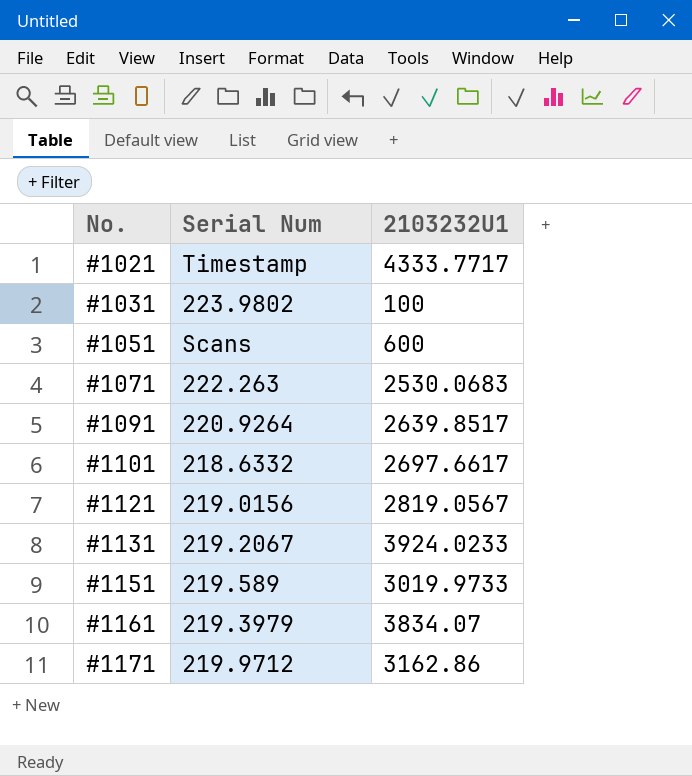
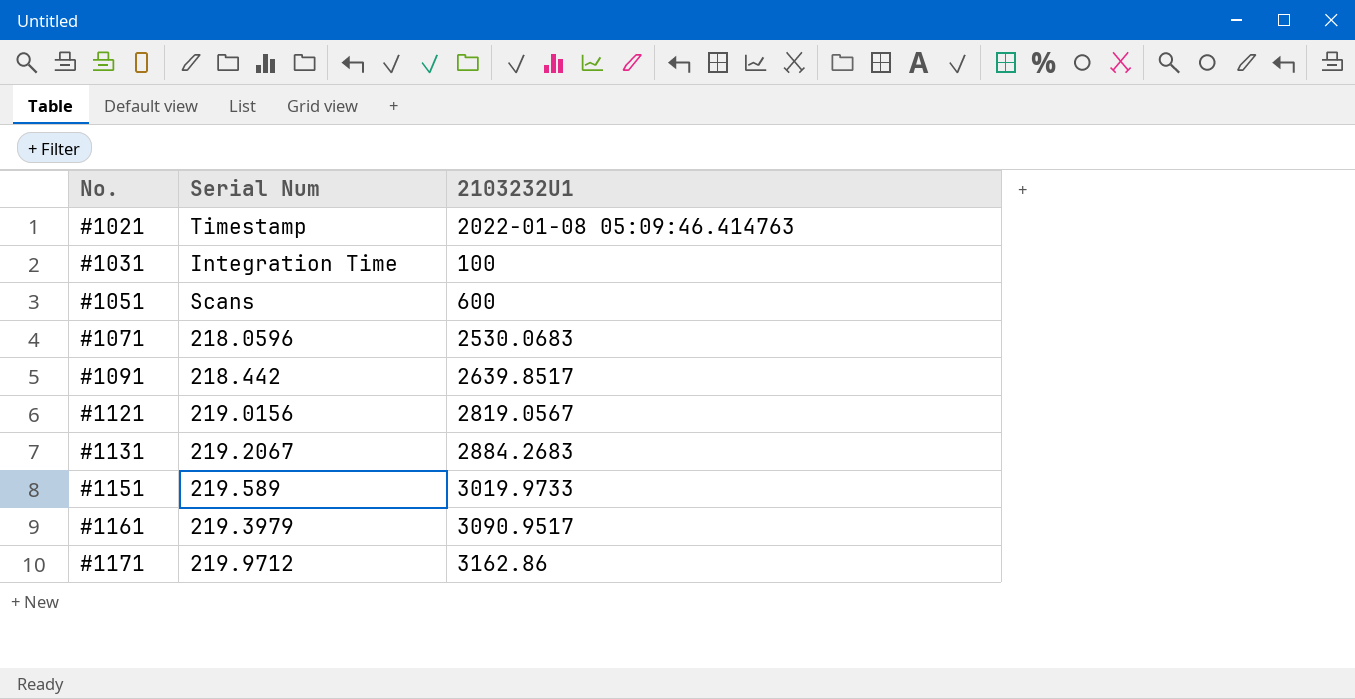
row #1101: 218.6332 | 2697.6617 -> none
#1021 | 2103232U1: 4333.7717 -> 2022-01-08 05:09:46.414763
#1031 | Serial Num: 223.9802 -> Integration Time
#1071 | Serial Num: 222.263 -> 218.0596
#1091 | Serial Num: 220.9264 -> 218.442
#1131 | 2103232U1: 3924.0233 -> 2884.2683
#1161 | 2103232U1: 3834.07 -> 3090.9517

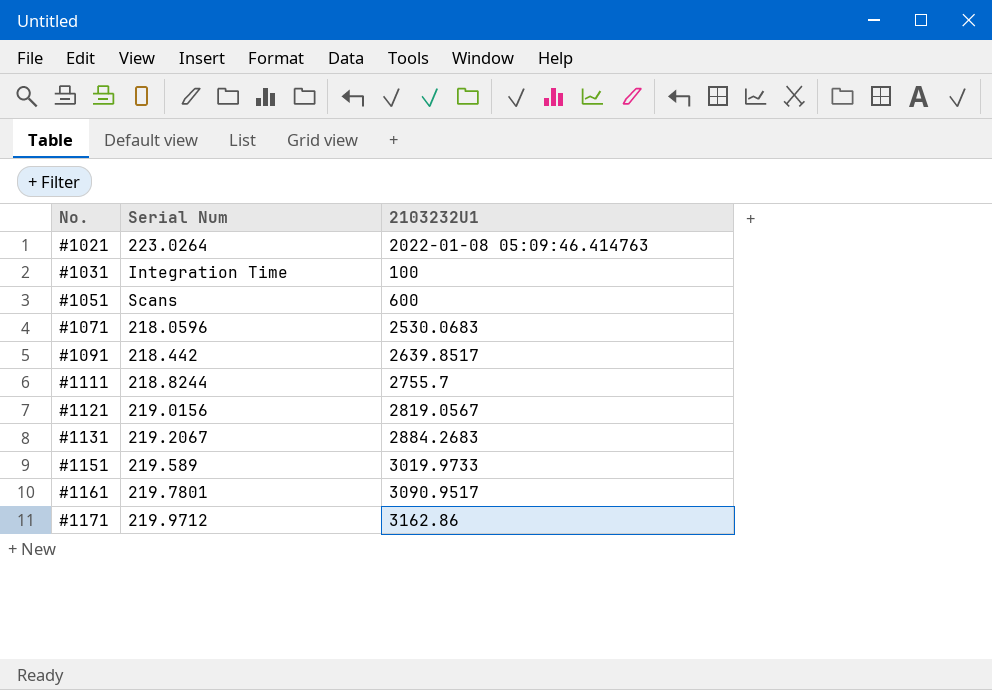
#1021 | Serial Num: Timestamp -> 223.0264
row #1111: none -> 218.8244 | 2755.7
#1161 | Serial Num: 219.3979 -> 219.7801

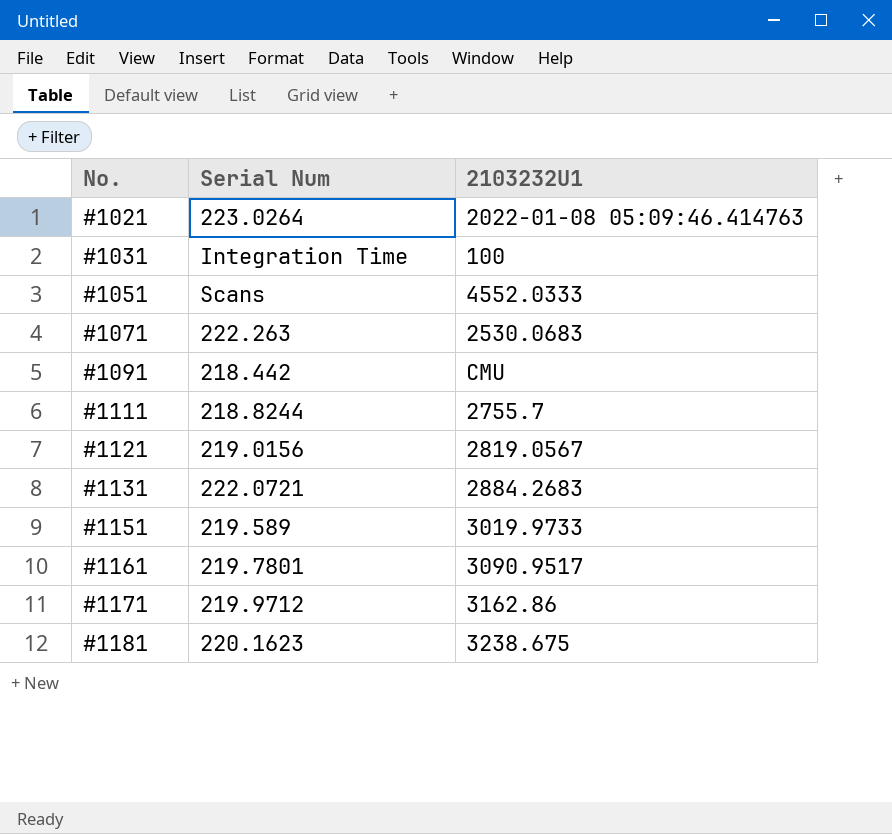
#1051 | 2103232U1: 600 -> 4552.0333
#1071 | Serial Num: 218.0596 -> 222.263
#1091 | 2103232U1: 2639.8517 -> CMU
#1131 | Serial Num: 219.2067 -> 222.0721
row #1181: none -> 220.1623 | 3238.675

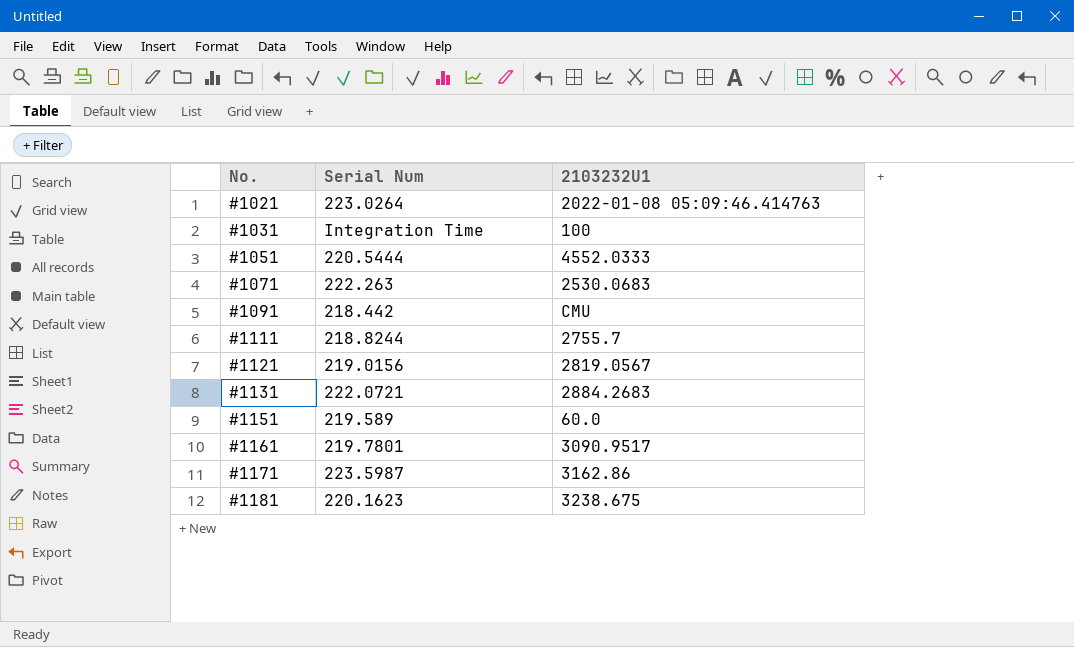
#1051 | Serial Num: Scans -> 220.5444
#1151 | 2103232U1: 3019.9733 -> 60.0
#1171 | Serial Num: 219.9712 -> 223.5987

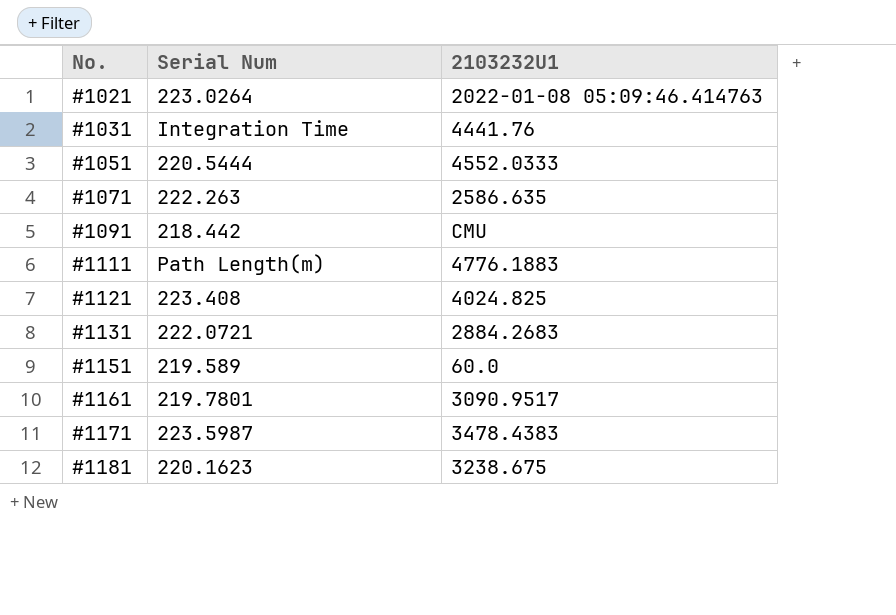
#1031 | 2103232U1: 100 -> 4441.76
#1071 | 2103232U1: 2530.0683 -> 2586.635
#1111 | Serial Num: 218.8244 -> Path Length(m)
#1111 | 2103232U1: 2755.7 -> 4776.1883
#1121 | Serial Num: 219.0156 -> 223.408
#1121 | 2103232U1: 2819.0567 -> 4024.825
#1171 | 2103232U1: 3162.86 -> 3478.4383

